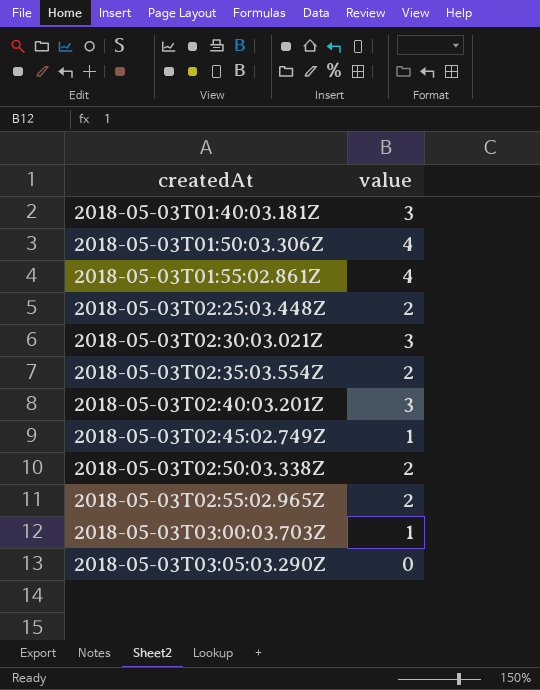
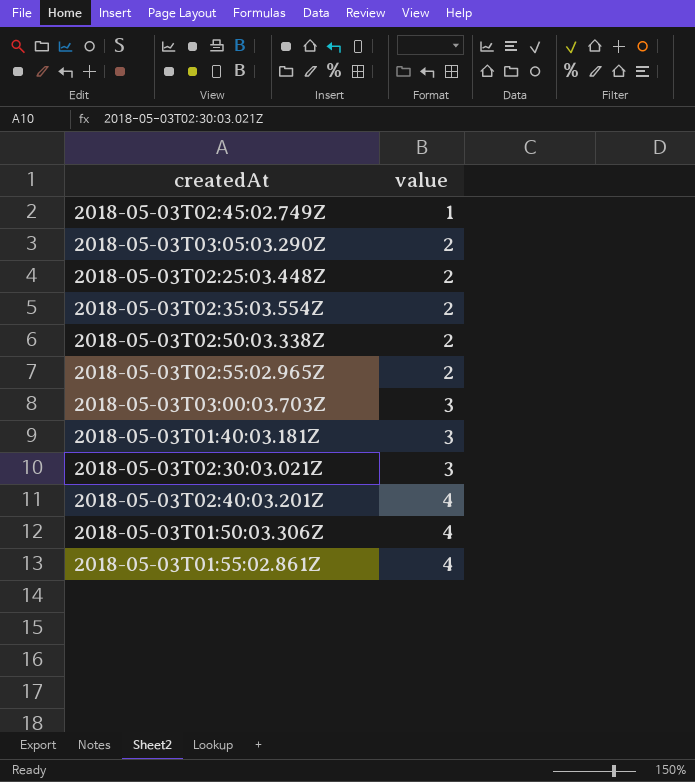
row order: createdAt ascending -> value ascending
2018-05-03T03:05:03.290Z | value: 0 -> 2
2018-05-03T03:00:03.703Z | value: 1 -> 3
2018-05-03T02:40:03.201Z | value: 3 -> 4

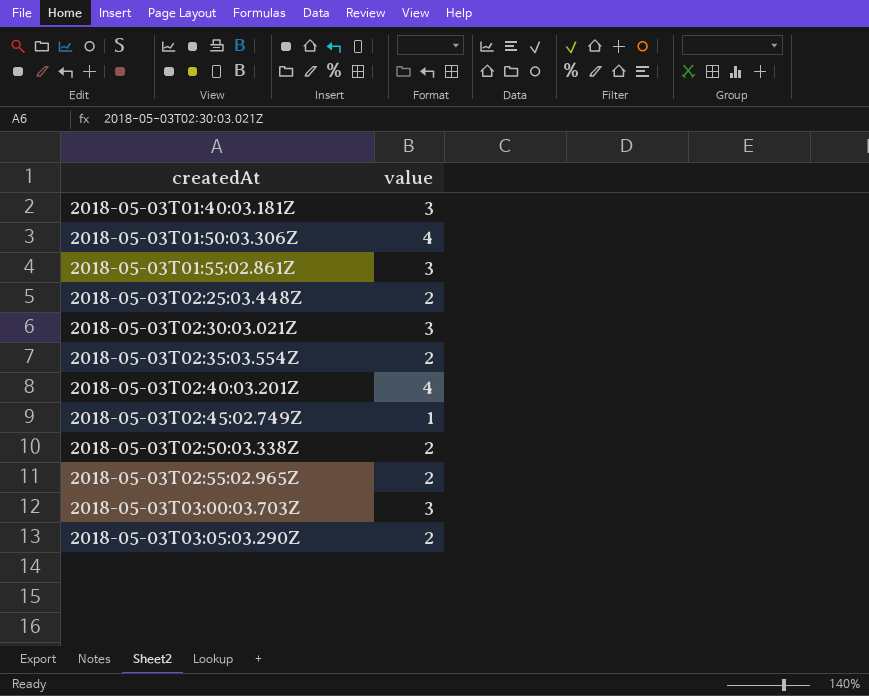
row order: value ascending -> createdAt ascending
2018-05-03T01:55:02.861Z | value: 4 -> 3

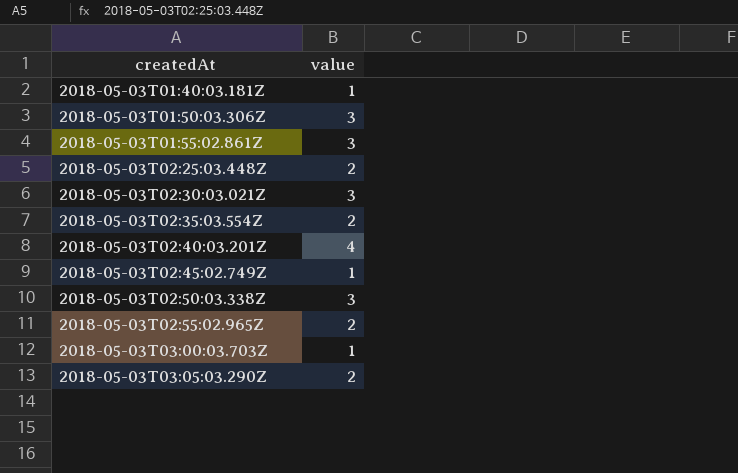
2018-05-03T01:40:03.181Z | value: 3 -> 1
2018-05-03T01:50:03.306Z | value: 4 -> 3
2018-05-03T02:50:03.338Z | value: 2 -> 3
2018-05-03T03:00:03.703Z | value: 3 -> 1

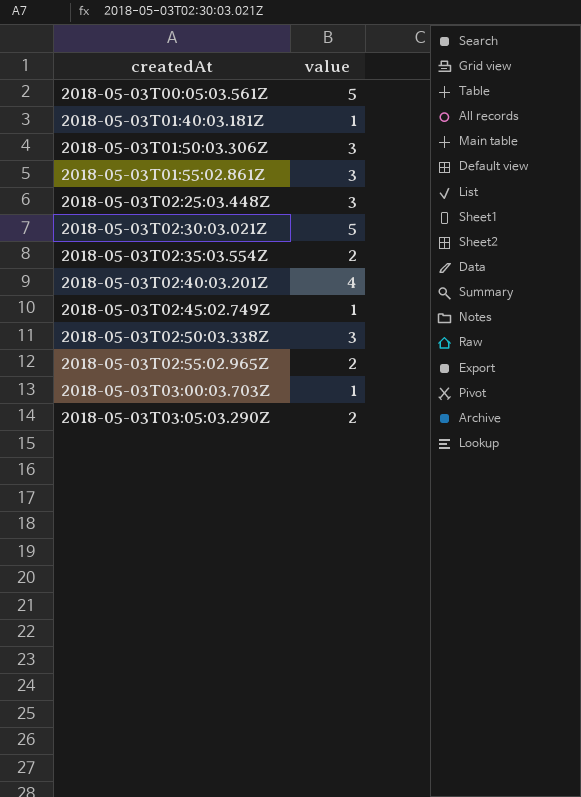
row 2018-05-03T00:05:03.561Z: none -> 5
2018-05-03T02:25:03.448Z | value: 2 -> 3
2018-05-03T02:30:03.021Z | value: 3 -> 5

